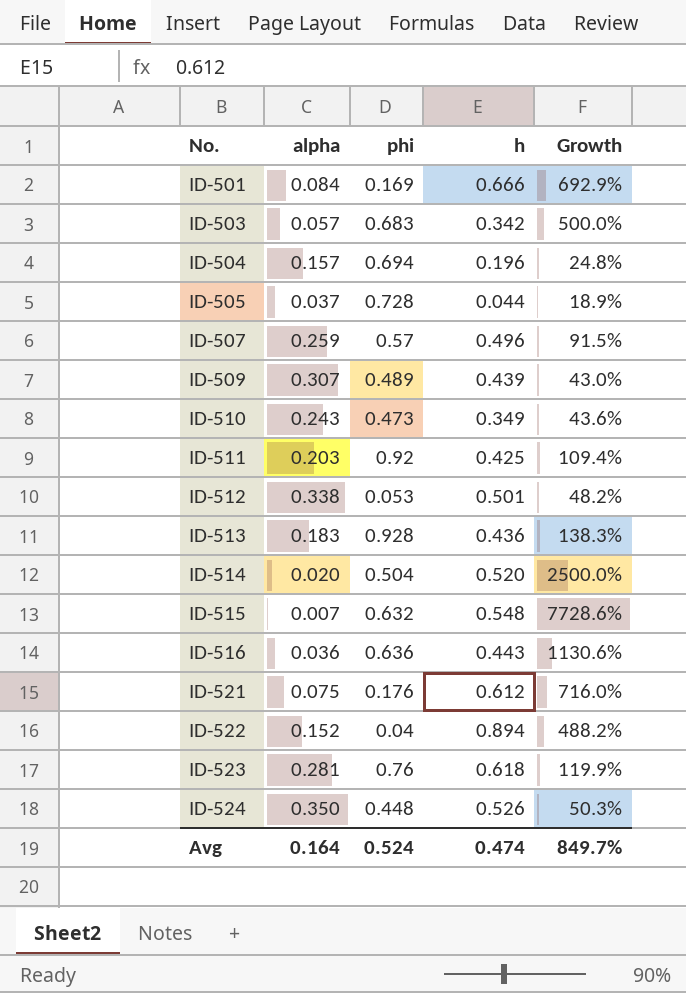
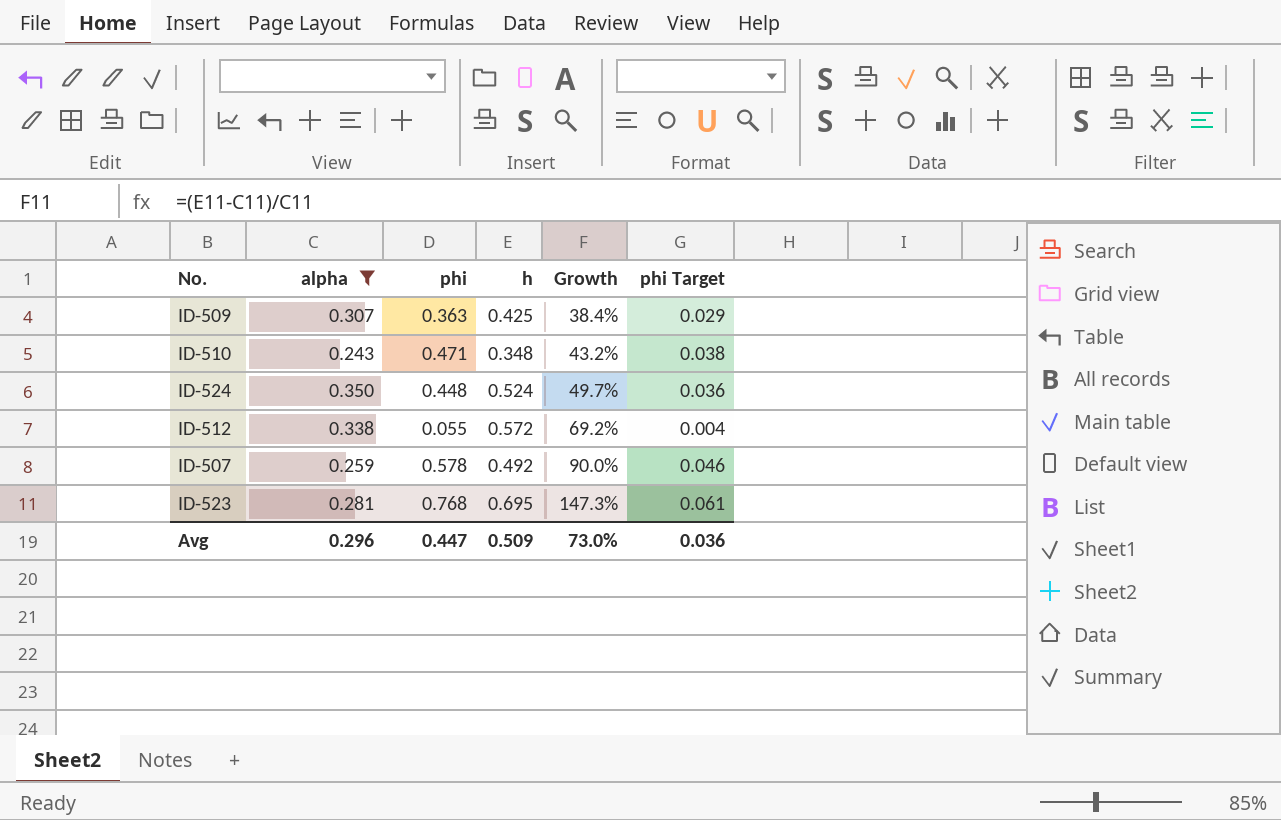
filter: none -> alpha >= 0.243
row order: No. ascending -> Growth ascending
column phi Target | formula: none -> [phi] * 0.08
ID-509 | phi: 0.489 -> 0.363
ID-509 | h: 0.439 -> 0.425
ID-509 | Growth: 43.0% -> 38.4%
ID-510 | phi: 0.473 -> 0.471
ID-510 | h: 0.349 -> 0.348
ID-510 | Growth: 43.6% -> 43.2%
ID-524 | h: 0.526 -> 0.524
ID-524 | Growth: 50.3% -> 49.7%
ID-512 | phi: 0.053 -> 0.055
ID-512 | h: 0.501 -> 0.572
ID-512 | Growth: 48.2% -> 69.2%
ID-507 | phi: 0.57 -> 0.578
ID-507 | h: 0.496 -> 0.492
ID-507 | Growth: 91.5% -> 90.0%
ID-523 | phi: 0.76 -> 0.768
ID-523 | h: 0.618 -> 0.695
ID-523 | Growth: 119.9% -> 147.3%
Avg | alpha: 0.164 -> 0.296
Avg | phi: 0.524 -> 0.447
Avg | h: 0.474 -> 0.509
Avg | Growth: 849.7% -> 73.0%

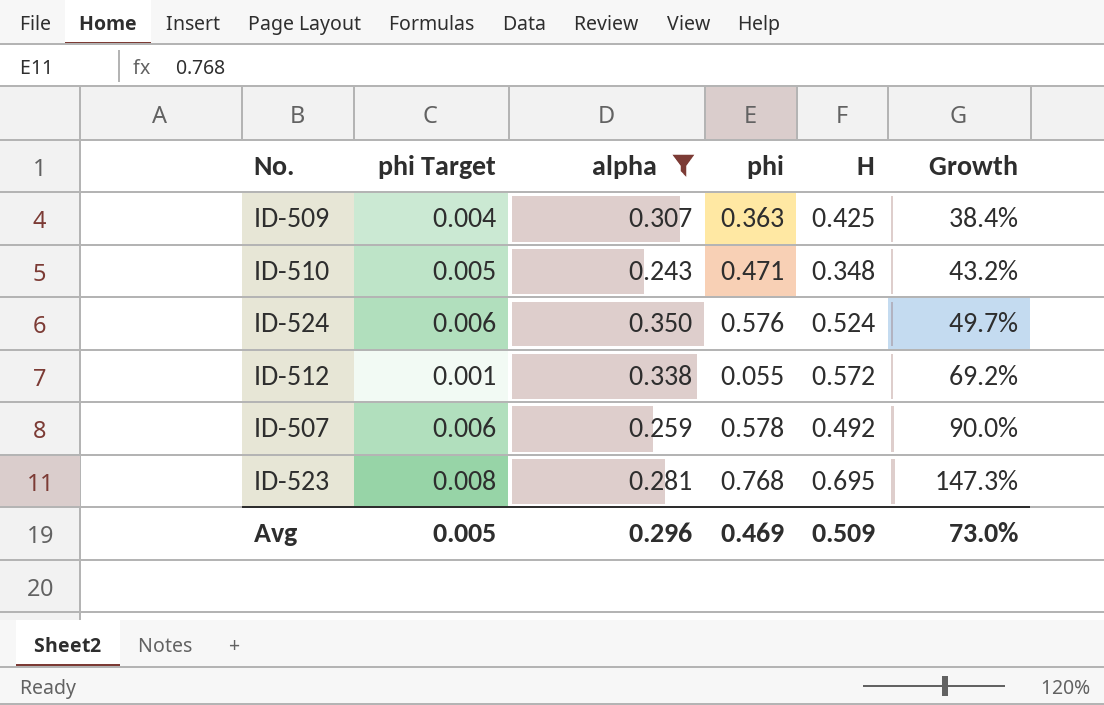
column phi Target | formula: [phi] * 0.08 -> [phi] * 0.01
column phi Target | position: 6 -> 2
column name: h -> H
ID-524 | phi: 0.448 -> 0.576
Avg | phi Target: 0.036 -> 0.005
Avg | phi: 0.447 -> 0.469

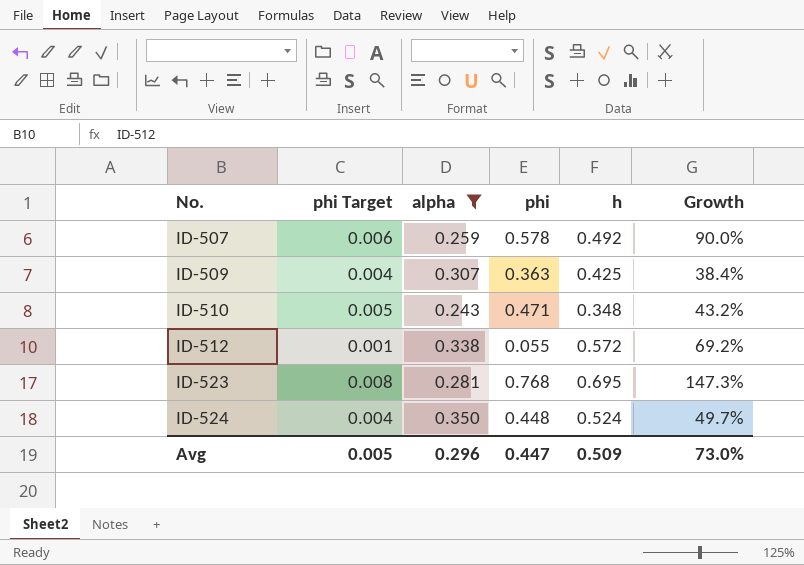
row order: Growth ascending -> No. ascending
column name: H -> h
ID-524 | phi Target: 0.006 -> 0.004
ID-524 | phi: 0.576 -> 0.448
Avg | phi: 0.469 -> 0.447

